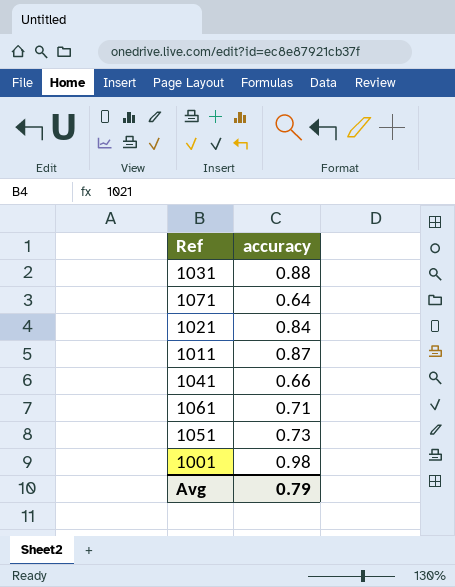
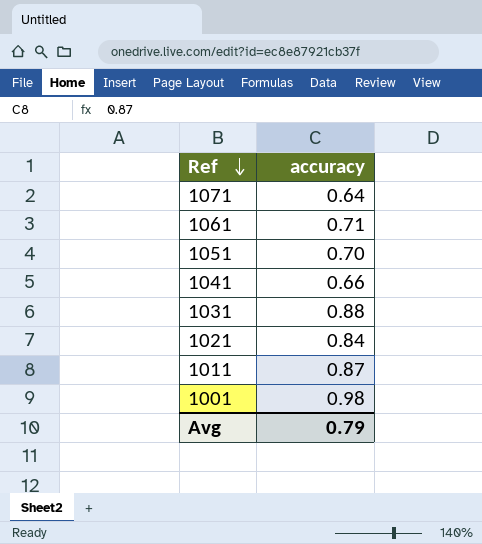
row order: none -> Ref descending
1051 | accuracy: 0.73 -> 0.70

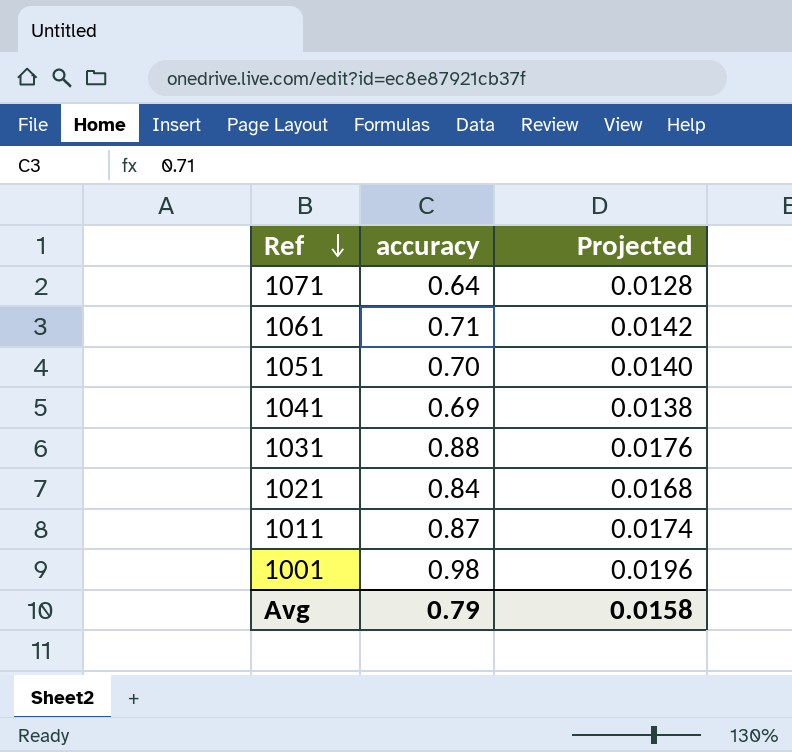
column Projected | formula: none -> [accuracy] * 0.02
1041 | accuracy: 0.66 -> 0.69

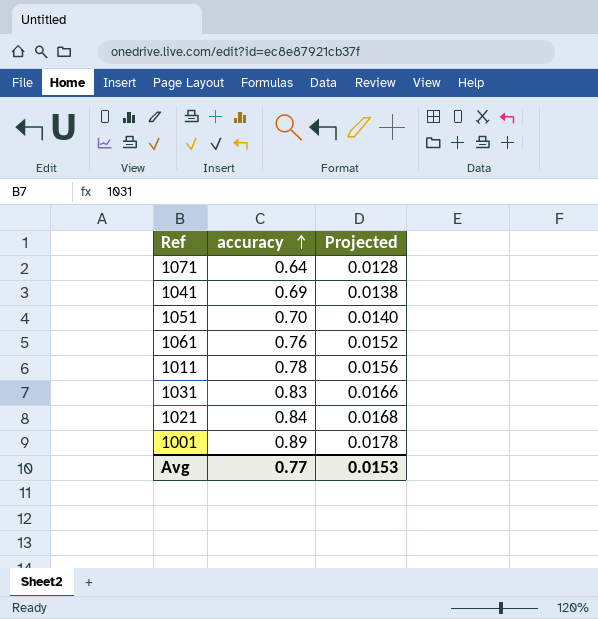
row order: Ref descending -> accuracy ascending
1061 | accuracy: 0.71 -> 0.76
1061 | Projected: 0.0142 -> 0.0152
1011 | accuracy: 0.87 -> 0.78
1011 | Projected: 0.0174 -> 0.0156
1031 | accuracy: 0.88 -> 0.83
1031 | Projected: 0.0176 -> 0.0166
1001 | accuracy: 0.98 -> 0.89
1001 | Projected: 0.0196 -> 0.0178
Avg | accuracy: 0.79 -> 0.77
Avg | Projected: 0.0158 -> 0.0153

